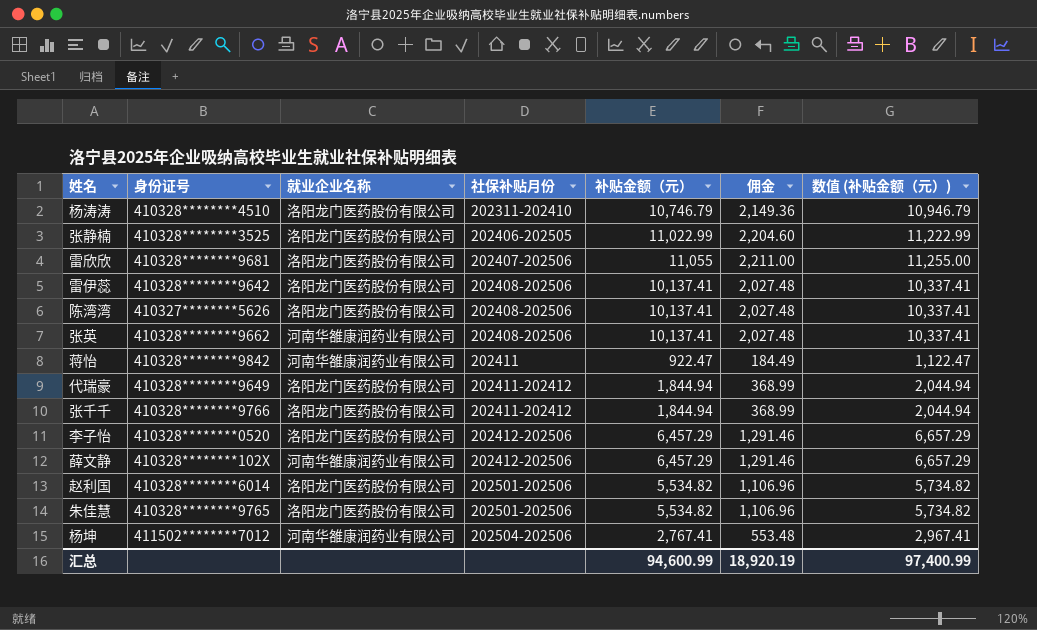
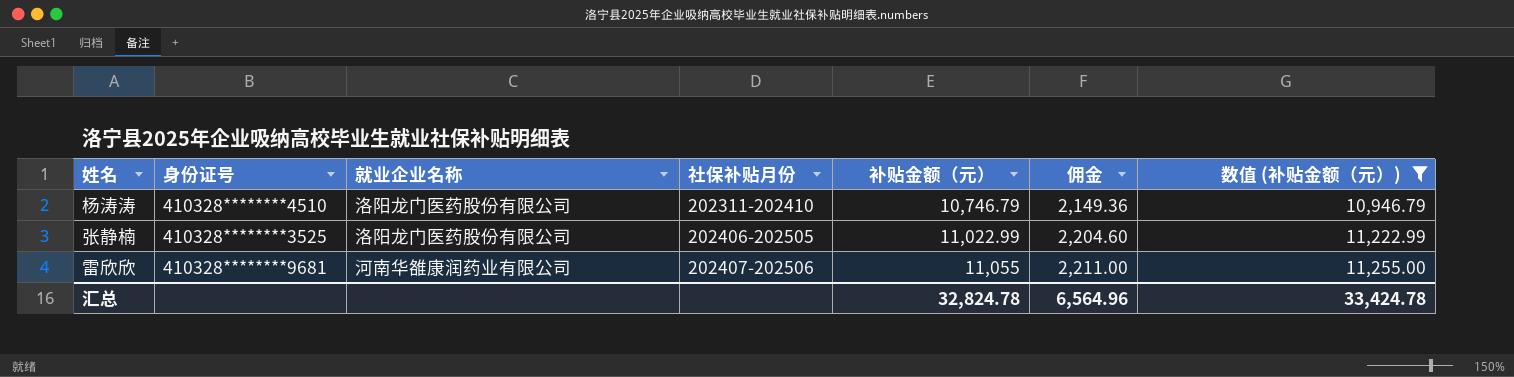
filter: none -> 数值 (补贴金额（元）) >= 10,946.79
雷欣欣 | 就业企业名称: 洛阳龙门医药股份有限公司 -> 河南华雒康润药业有限公司
汇总 | 补贴金额（元）: 94,600.99 -> 32,824.78
汇总 | 佣金: 18,920.19 -> 6,564.96
汇总 | 数值 (补贴金额（元）): 97,400.99 -> 33,424.78

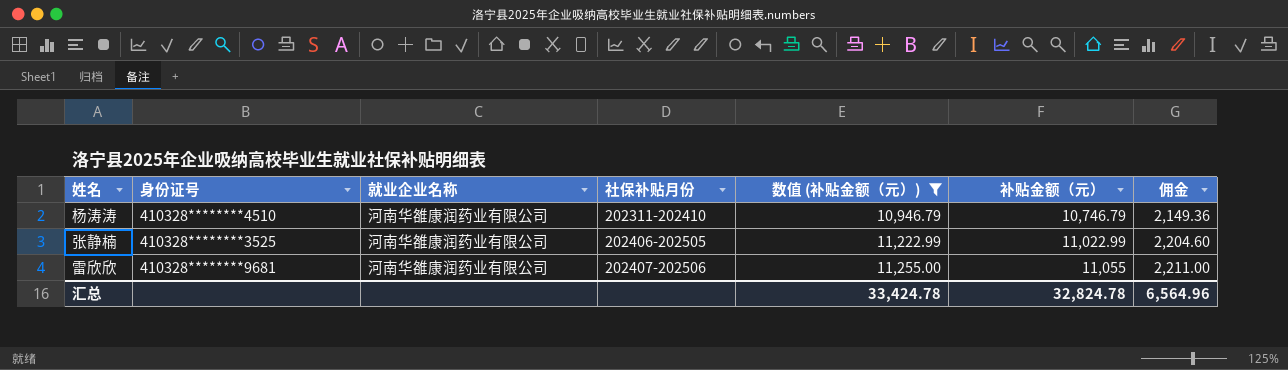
column 数值 (补贴金额（元）) | position: 7 -> 5
杨涛涛 | 就业企业名称: 洛阳龙门医药股份有限公司 -> 河南华雒康润药业有限公司
张静楠 | 就业企业名称: 洛阳龙门医药股份有限公司 -> 河南华雒康润药业有限公司

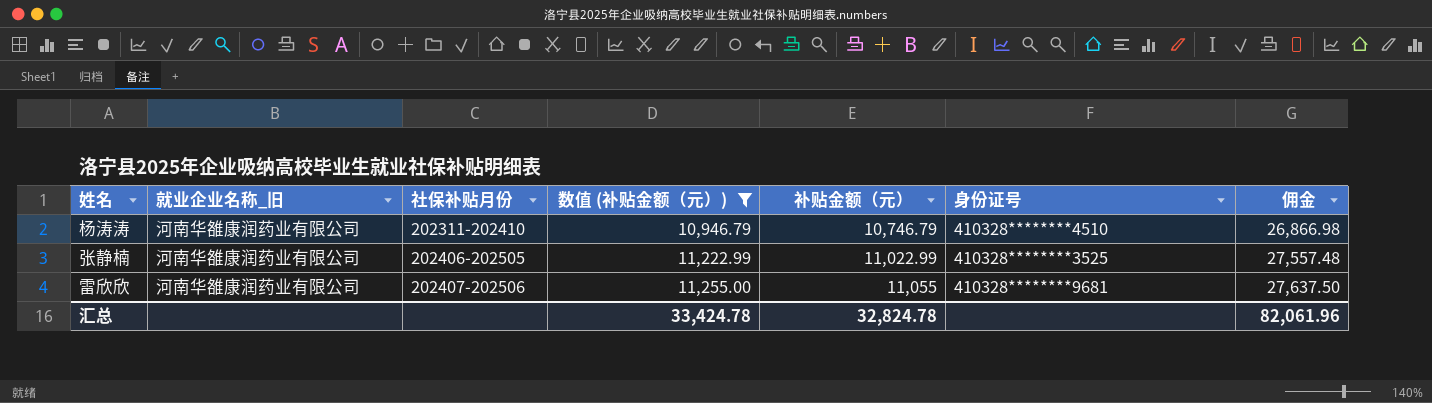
column name: 就业企业名称 -> 就业企业名称_旧
column 身份证号 | position: 2 -> 6
column 佣金 | formula: [补贴金额（元）] * 0.2 -> [补贴金额（元）] * 2.5
汇总 | 佣金: 6,564.96 -> 82,061.96

